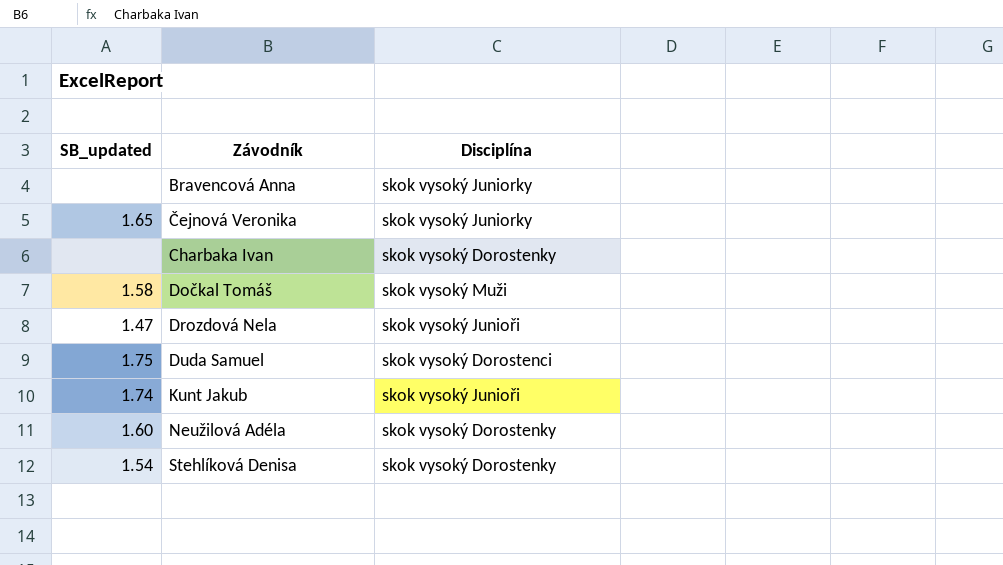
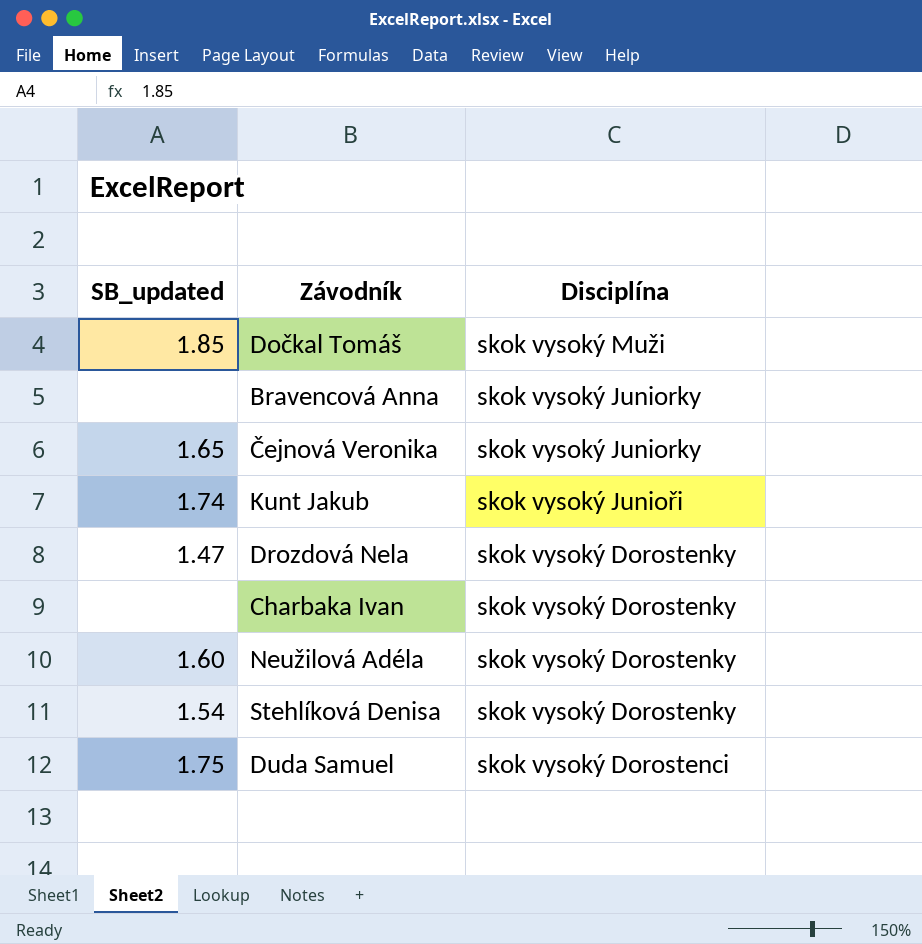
row order: Závodník ascending -> Disciplína descending
Dočkal Tomáš | SB_updated: 1.58 -> 1.85
Drozdová Nela | Disciplína: skok vysoký Junioři -> skok vysoký Dorostenky

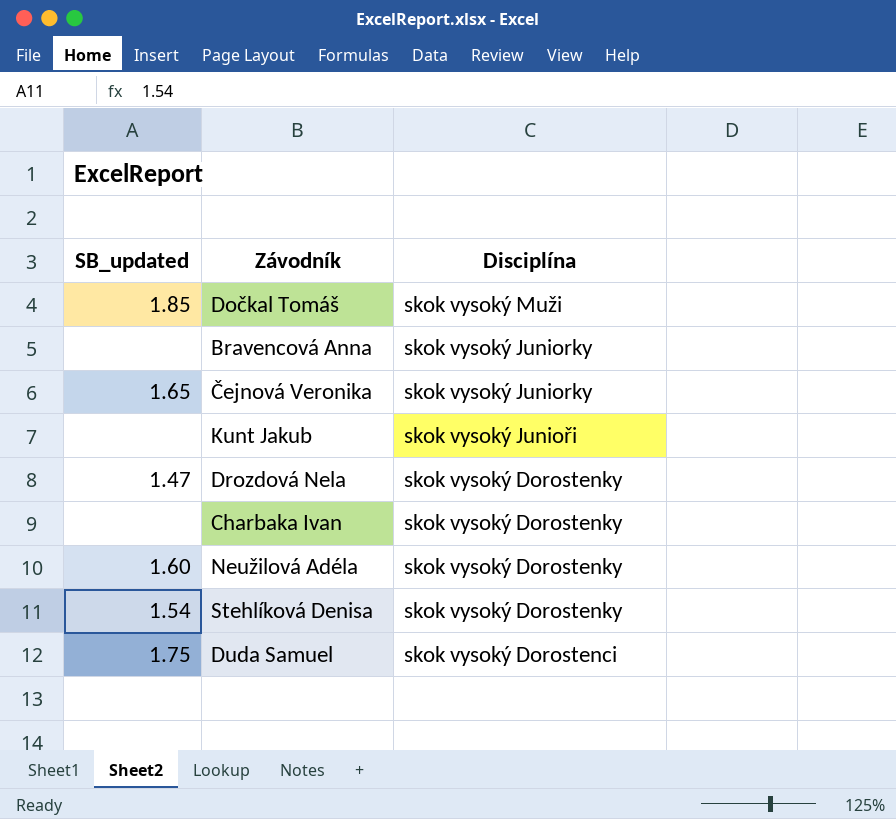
Kunt Jakub | SB_updated: 1.74 -> none

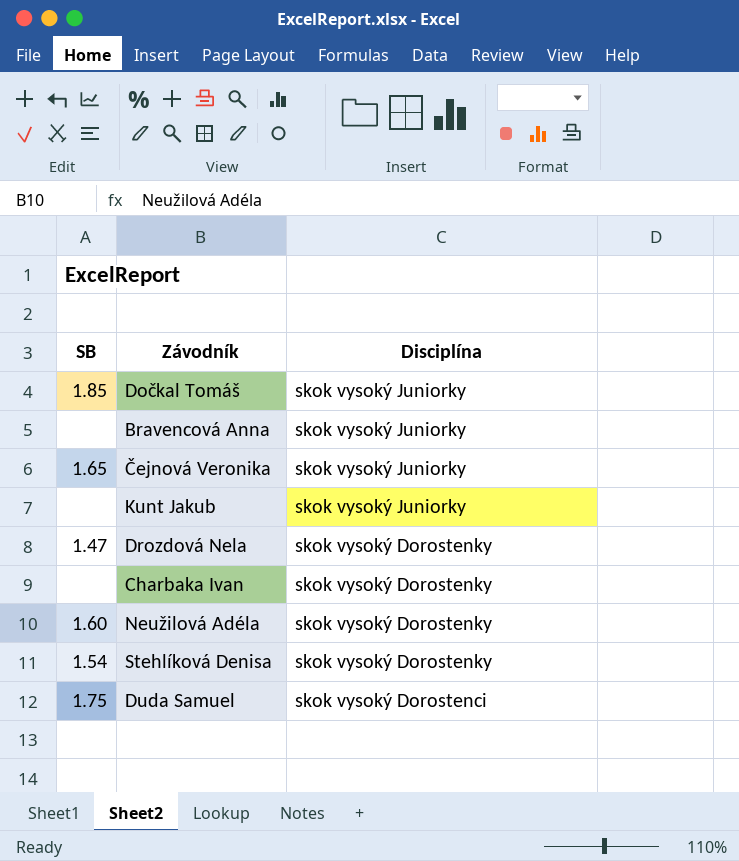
column name: SB_updated -> SB
Dočkal Tomáš | Disciplína: skok vysoký Muži -> skok vysoký Juniorky
Kunt Jakub | Disciplína: skok vysoký Junioři -> skok vysoký Juniorky

